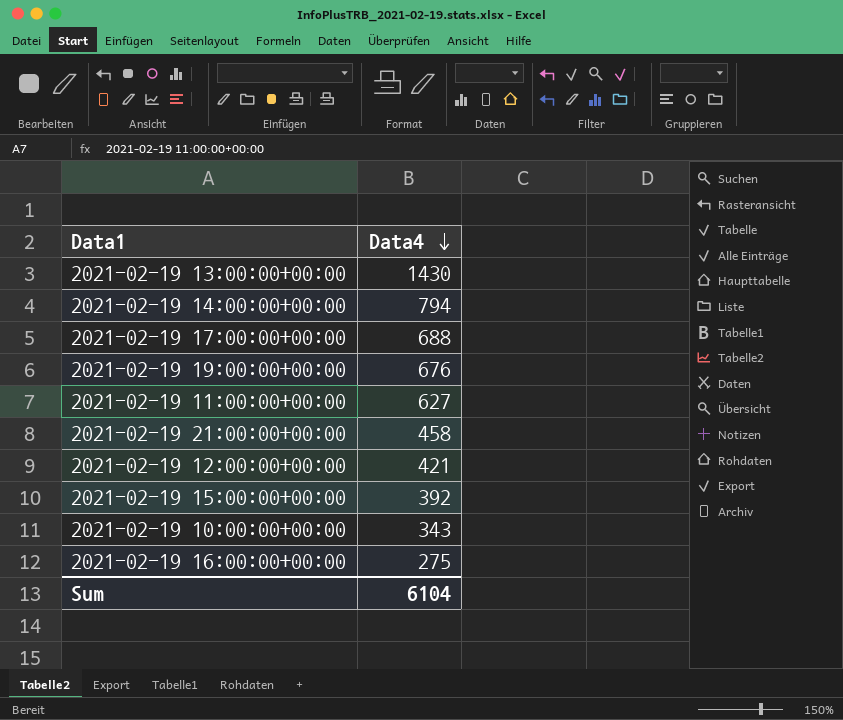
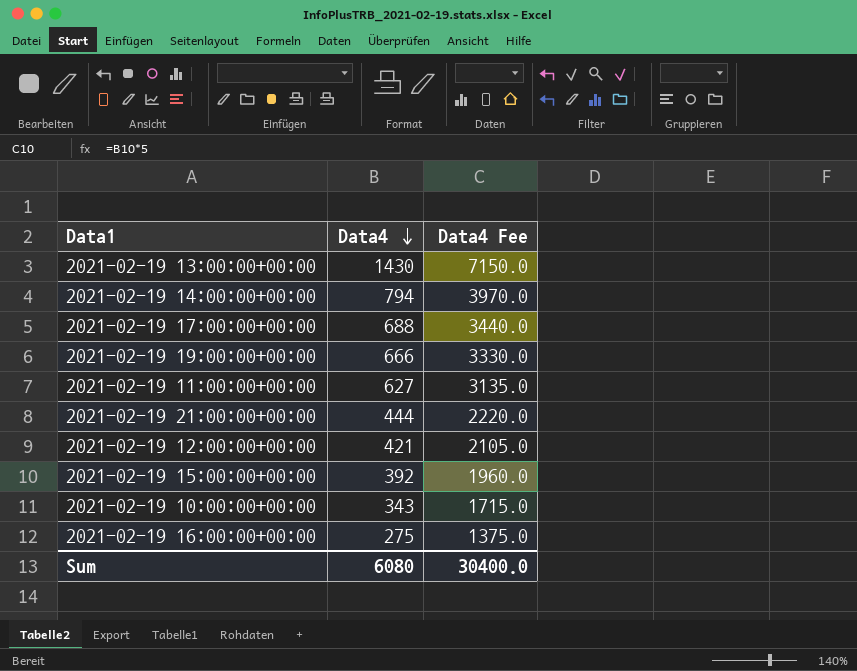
column Data4 Fee | formula: none -> [Data4] * 5
2021-02-19 19:00:00+00:00 | Data4: 676 -> 666
2021-02-19 21:00:00+00:00 | Data4: 458 -> 444
Sum | Data4: 6104 -> 6080

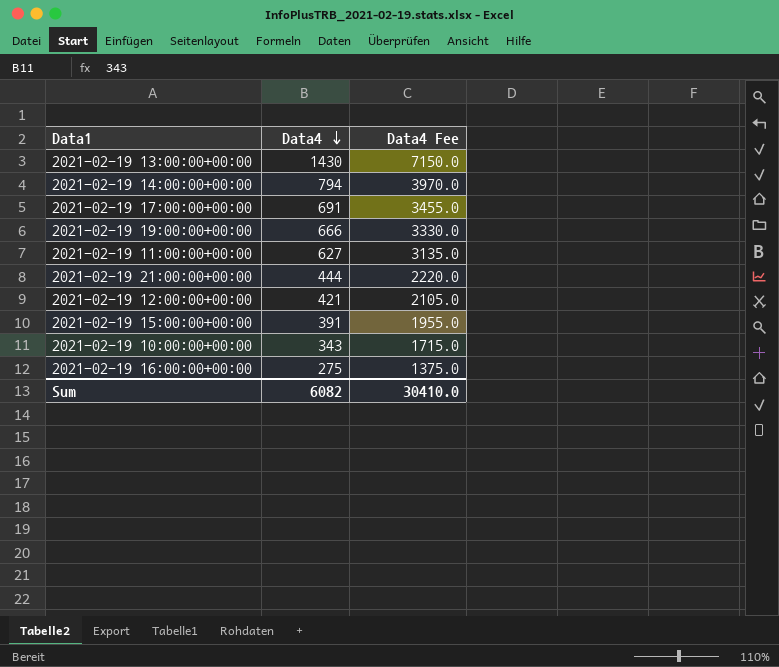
2021-02-19 17:00:00+00:00 | Data4: 688 -> 691
2021-02-19 17:00:00+00:00 | Data4 Fee: 3440.0 -> 3455.0
2021-02-19 15:00:00+00:00 | Data4: 392 -> 391
2021-02-19 15:00:00+00:00 | Data4 Fee: 1960.0 -> 1955.0
Sum | Data4: 6080 -> 6082
Sum | Data4 Fee: 30400.0 -> 30410.0

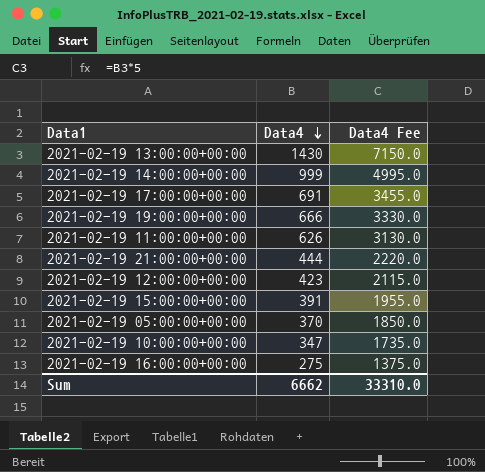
2021-02-19 14:00:00+00:00 | Data4: 794 -> 999
2021-02-19 14:00:00+00:00 | Data4 Fee: 3970.0 -> 4995.0
2021-02-19 11:00:00+00:00 | Data4: 627 -> 626
2021-02-19 11:00:00+00:00 | Data4 Fee: 3135.0 -> 3130.0
2021-02-19 12:00:00+00:00 | Data4: 421 -> 423
2021-02-19 12:00:00+00:00 | Data4 Fee: 2105.0 -> 2115.0
row 2021-02-19 05:00:00+00:00: none -> 370 | 1850.0
2021-02-19 10:00:00+00:00 | Data4: 343 -> 347
2021-02-19 10:00:00+00:00 | Data4 Fee: 1715.0 -> 1735.0
Sum | Data4: 6082 -> 6662
Sum | Data4 Fee: 30410.0 -> 33310.0

